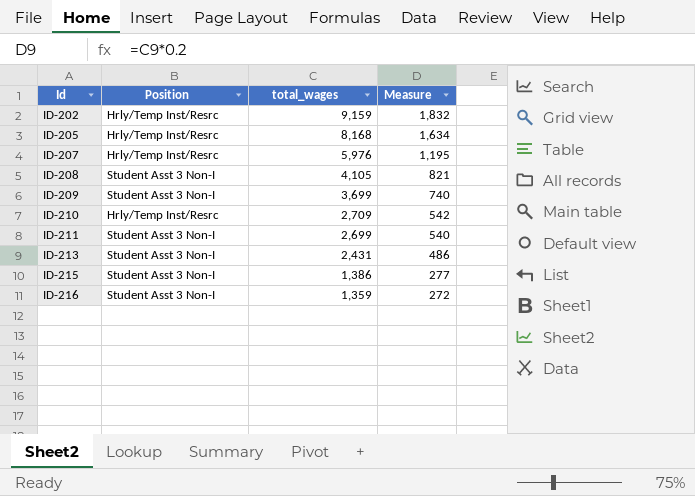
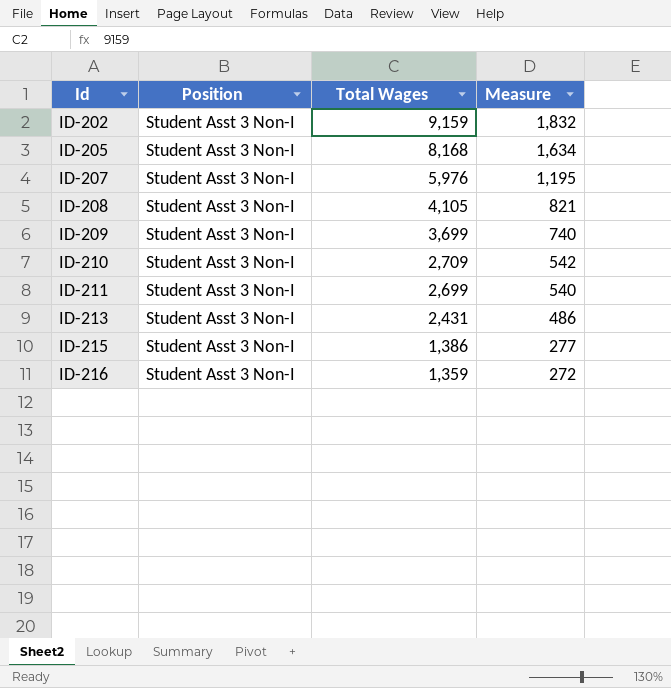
column name: total_wages -> Total Wages
ID-202 | Position: Hrly/Temp Inst/Resrc -> Student Asst 3 Non-I
ID-205 | Position: Hrly/Temp Inst/Resrc -> Student Asst 3 Non-I
ID-207 | Position: Hrly/Temp Inst/Resrc -> Student Asst 3 Non-I
ID-210 | Position: Hrly/Temp Inst/Resrc -> Student Asst 3 Non-I

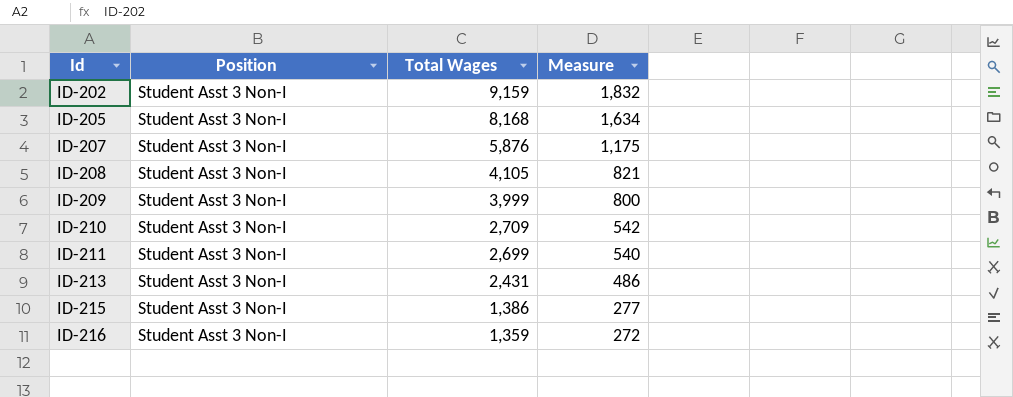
ID-207 | Total Wages: 5,976 -> 5,876
ID-207 | Measure: 1,195 -> 1,175
ID-209 | Total Wages: 3,699 -> 3,999
ID-209 | Measure: 740 -> 800

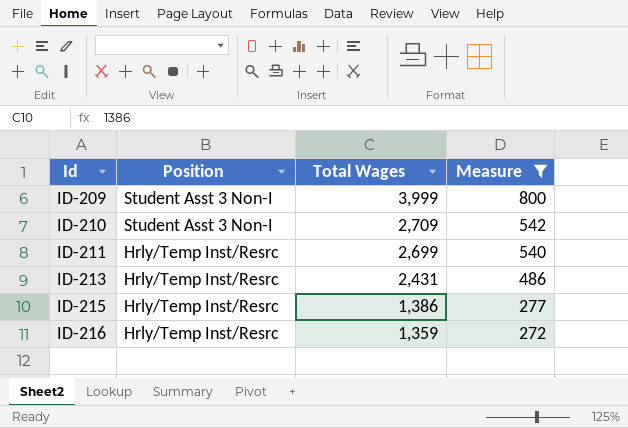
filter: none -> Measure <= 800
ID-211 | Position: Student Asst 3 Non-I -> Hrly/Temp Inst/Resrc
ID-213 | Position: Student Asst 3 Non-I -> Hrly/Temp Inst/Resrc
ID-215 | Position: Student Asst 3 Non-I -> Hrly/Temp Inst/Resrc
ID-216 | Position: Student Asst 3 Non-I -> Hrly/Temp Inst/Resrc

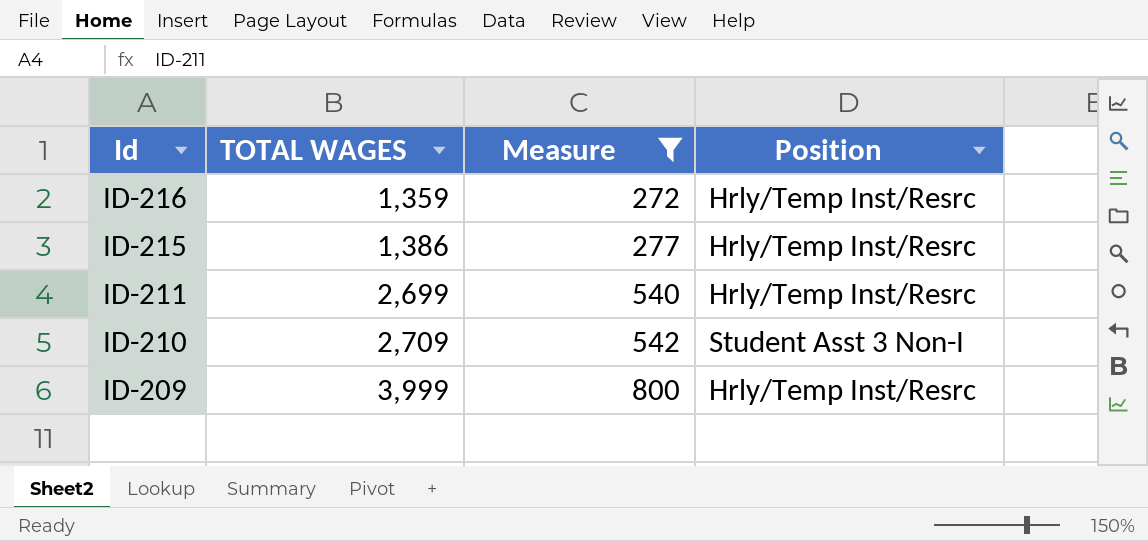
row order: Id ascending -> Id descending
column name: Total Wages -> TOTAL WAGES
column Position | position: 2 -> 4
row ID-213: Hrly/Temp Inst/Resrc | 2,431 | 486 -> none
ID-209 | Position: Student Asst 3 Non-I -> Hrly/Temp Inst/Resrc

